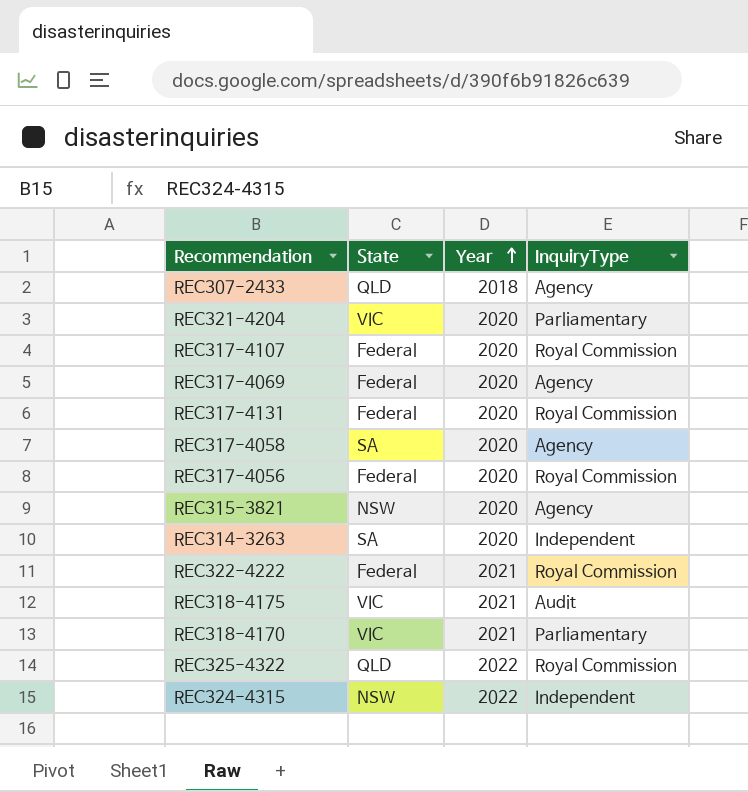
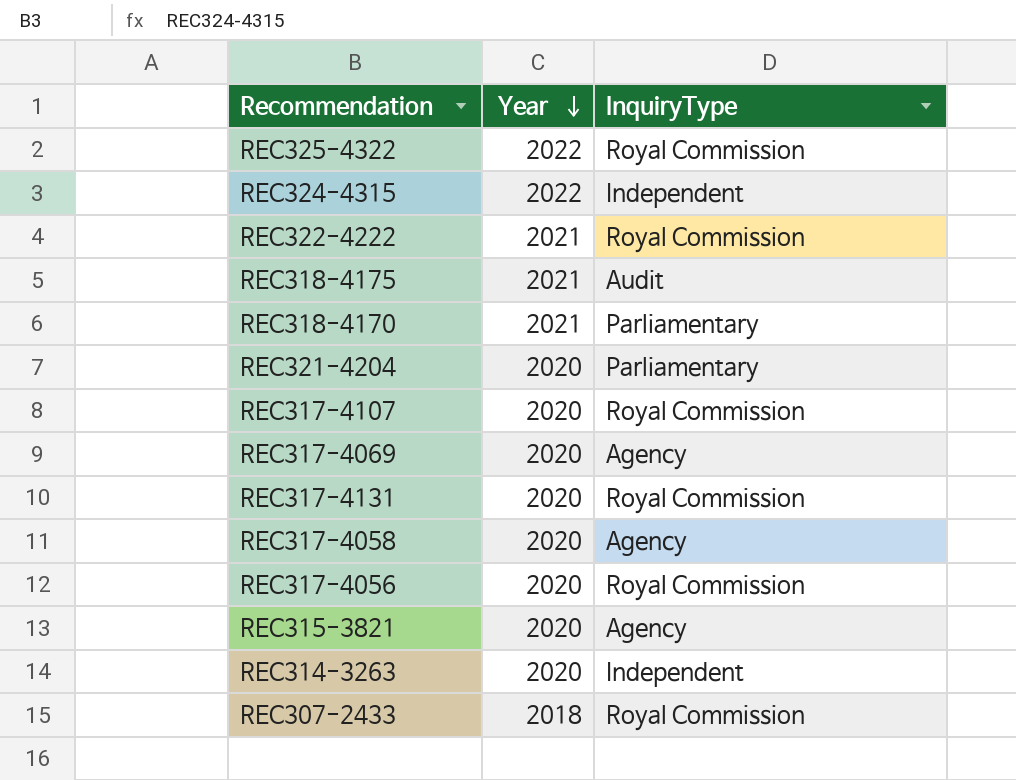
row order: Year ascending -> Year descending
column State | position: 2 -> none
REC307-2433 | InquiryType: Agency -> Royal Commission

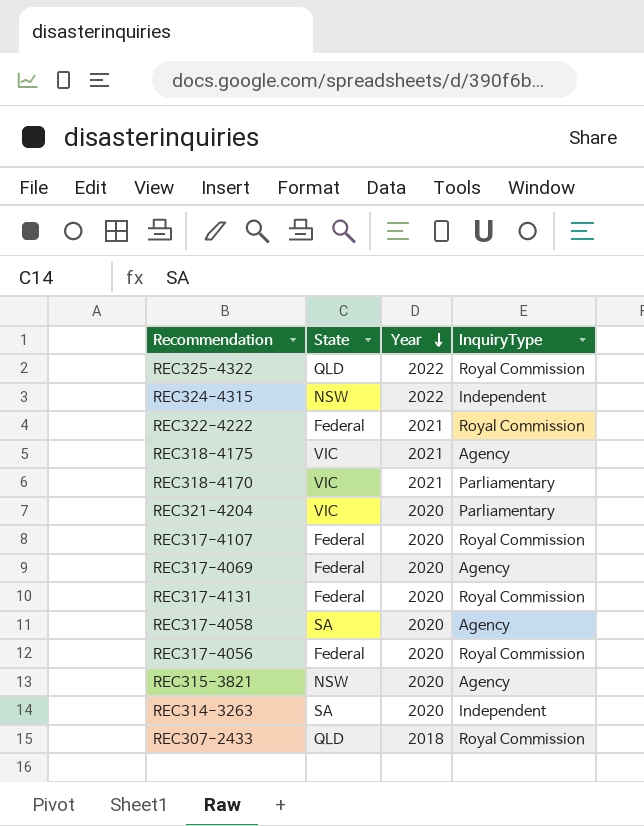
column State | position: none -> 2
REC318-4175 | InquiryType: Audit -> Agency

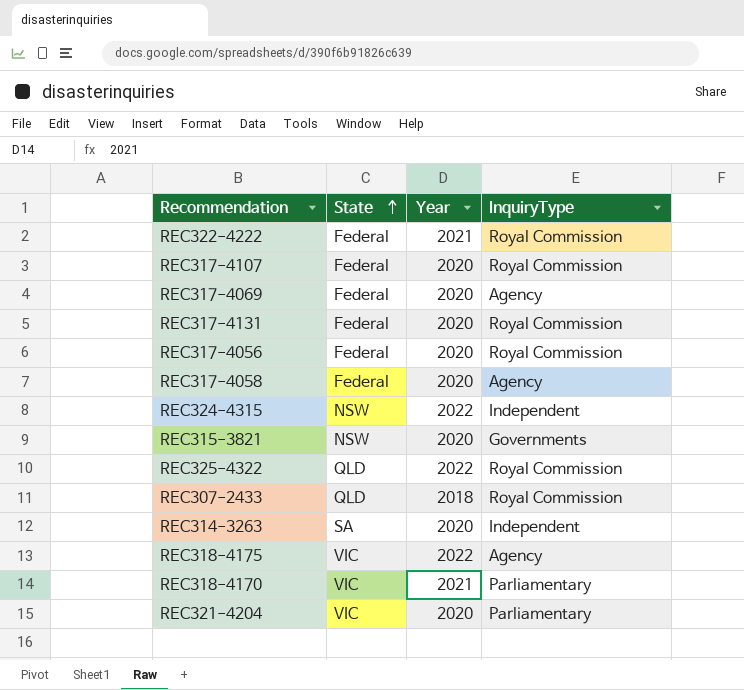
row order: Year descending -> State ascending
REC317-4058 | State: SA -> Federal
REC315-3821 | InquiryType: Agency -> Governments
REC318-4175 | Year: 2021 -> 2022

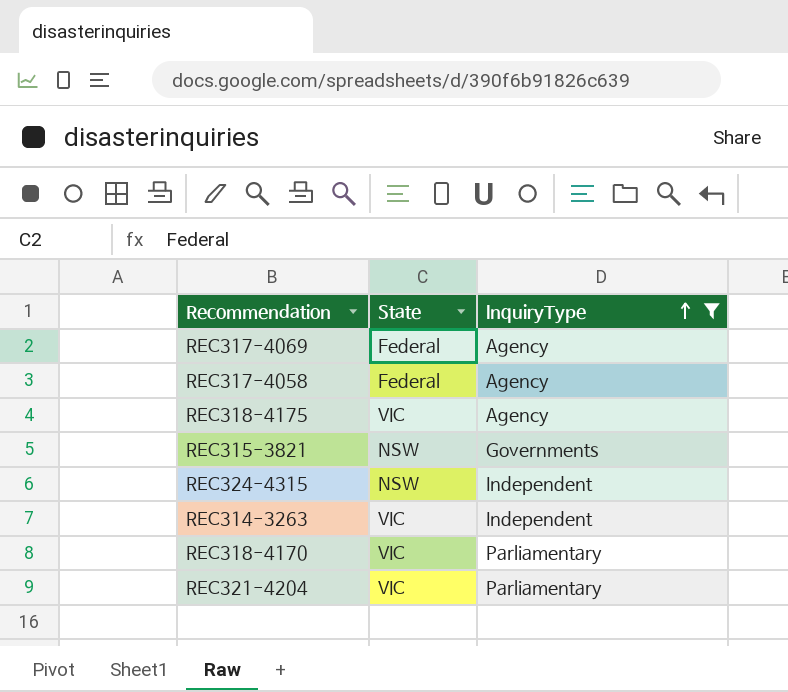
filter: none -> InquiryType != Royal Commission
row order: State ascending -> InquiryType ascending
column Year | position: 3 -> none
REC314-3263 | State: SA -> VIC

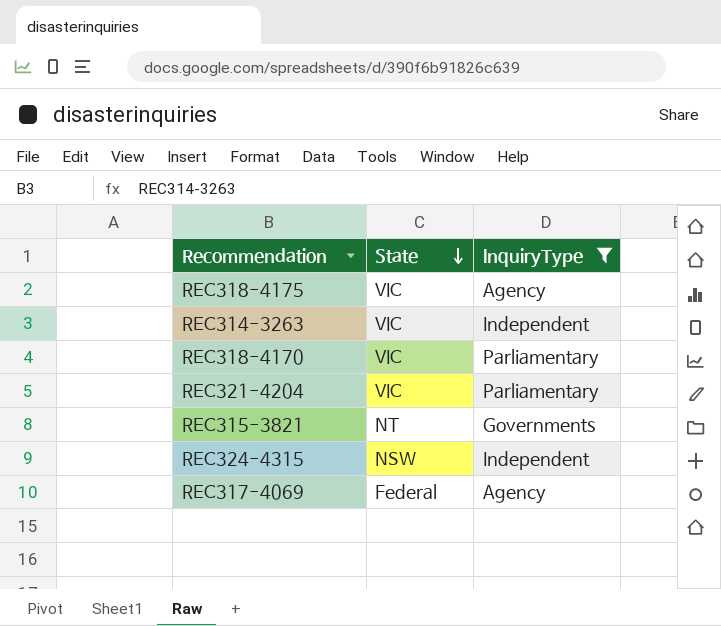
row order: InquiryType ascending -> State descending
row REC317-4058: Federal | Agency -> none
REC315-3821 | State: NSW -> NT

